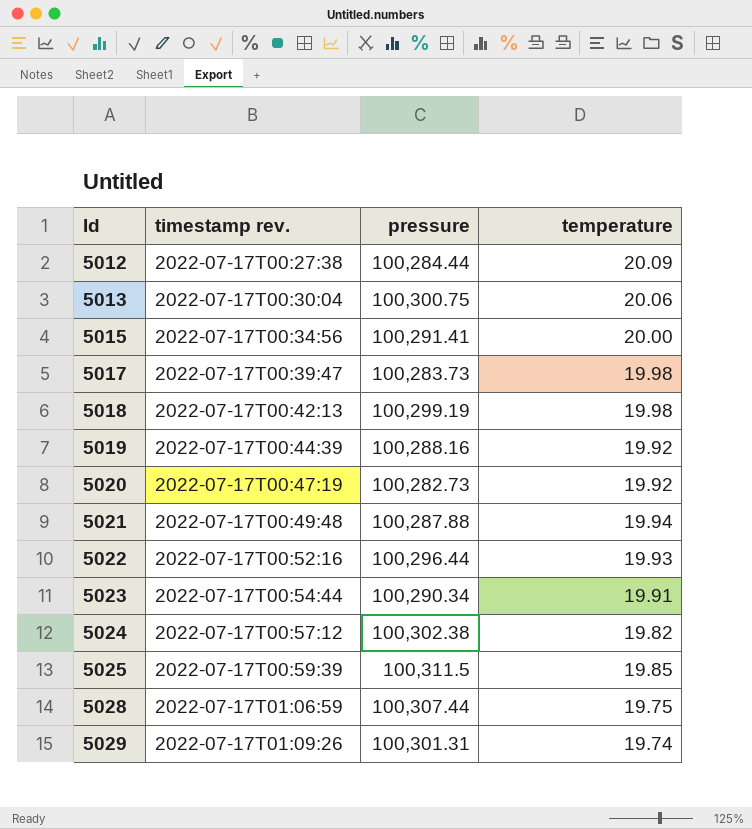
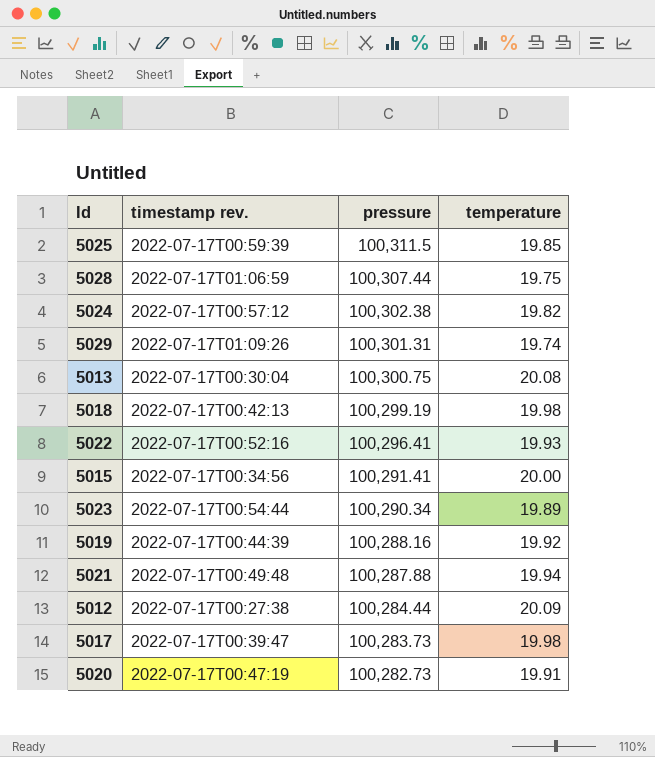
row order: Id ascending -> pressure descending
5013 | temperature: 20.06 -> 20.08
5022 | pressure: 100,296.44 -> 100,296.41
5023 | temperature: 19.91 -> 19.89
5020 | temperature: 19.92 -> 19.91

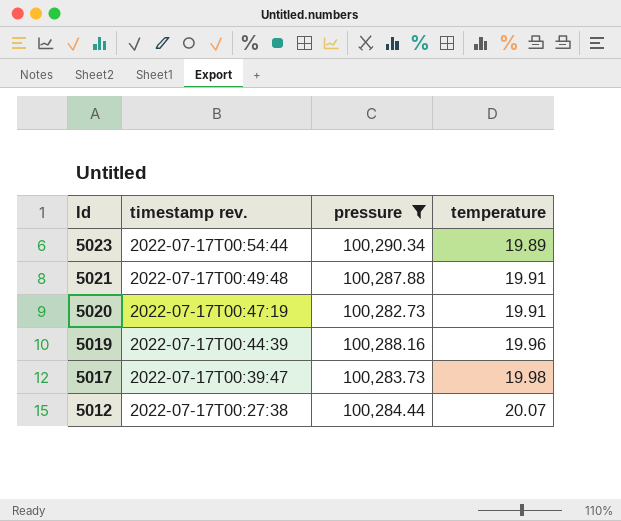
filter: none -> pressure <= 100,290.34
row order: pressure descending -> Id descending
5021 | temperature: 19.94 -> 19.91
5019 | temperature: 19.92 -> 19.96
5012 | temperature: 20.09 -> 20.07

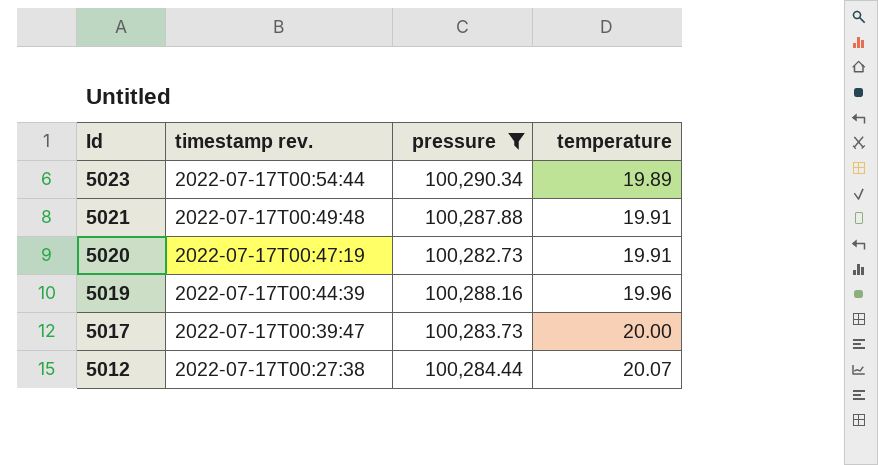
5017 | temperature: 19.98 -> 20.00

